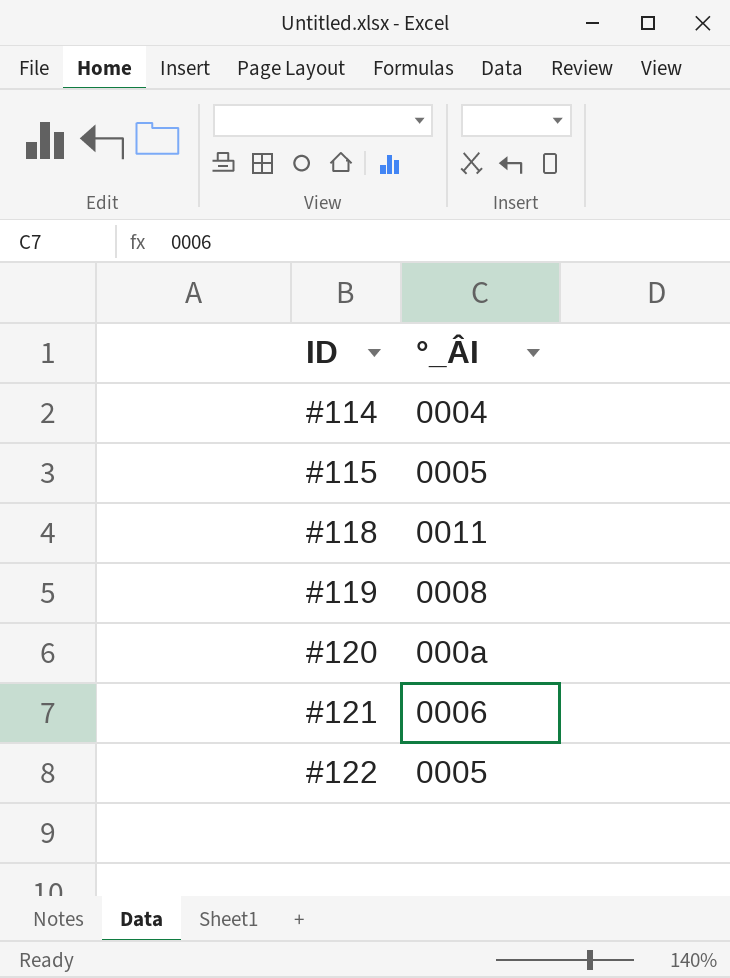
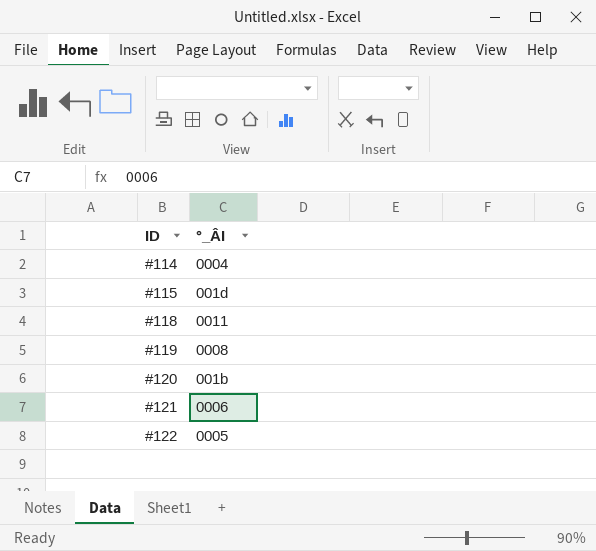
#115 | °_ÂI: 0005 -> 001d
#120 | °_ÂI: 000a -> 001b

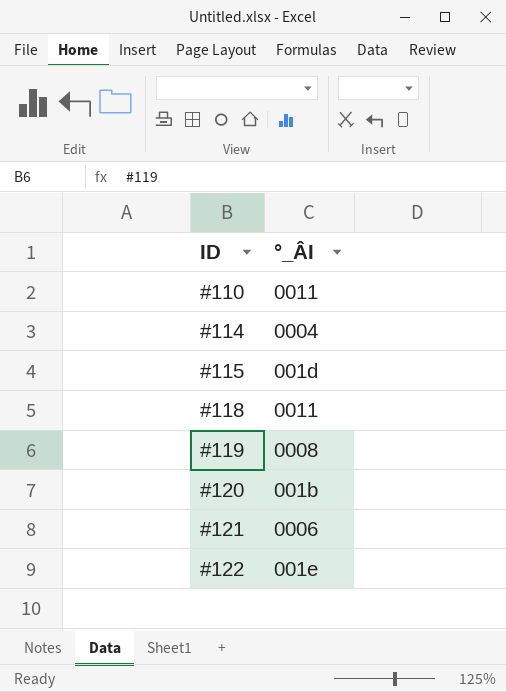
row #110: none -> 0011
#122 | °_ÂI: 0005 -> 001e

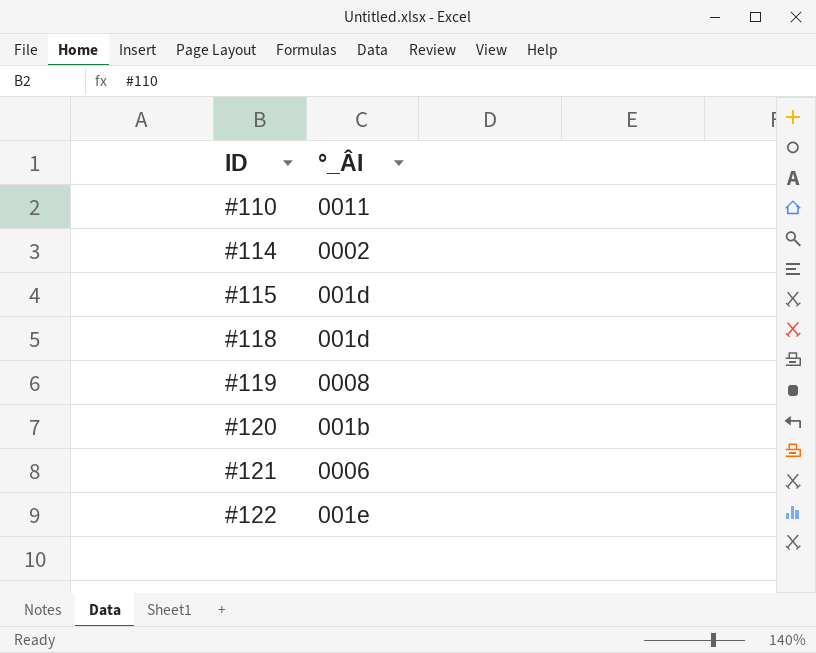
#114 | °_ÂI: 0004 -> 0002
#118 | °_ÂI: 0011 -> 001d

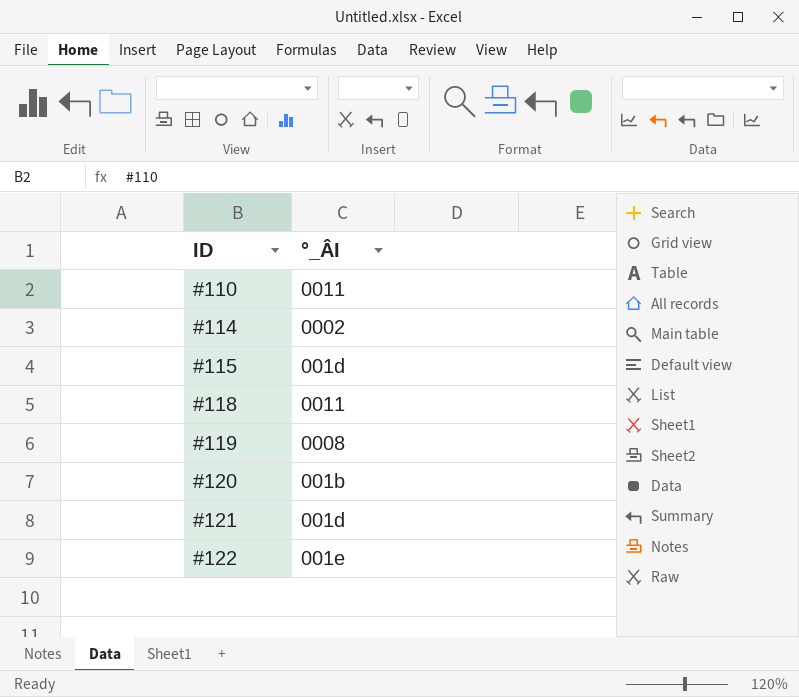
#118 | °_ÂI: 001d -> 0011
#121 | °_ÂI: 0006 -> 001d

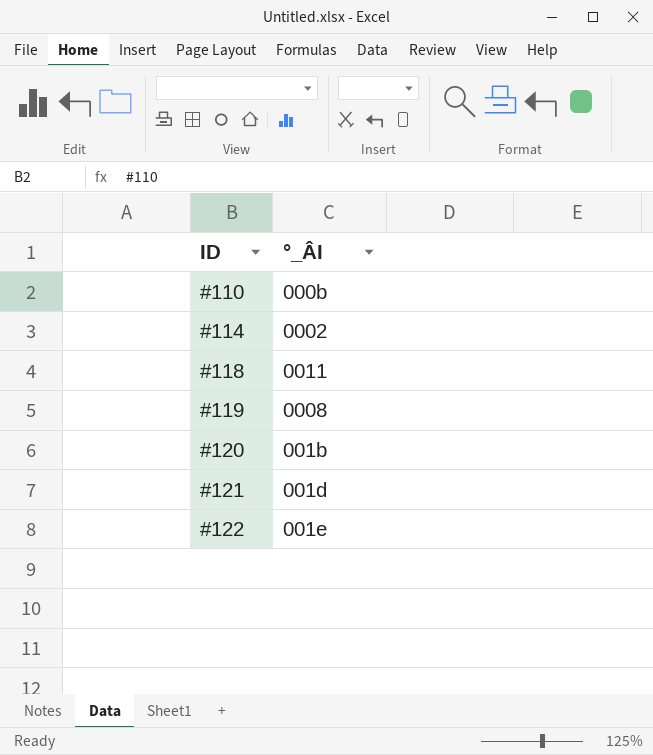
row #115: 001d -> none
#110 | °_ÂI: 0011 -> 000b

